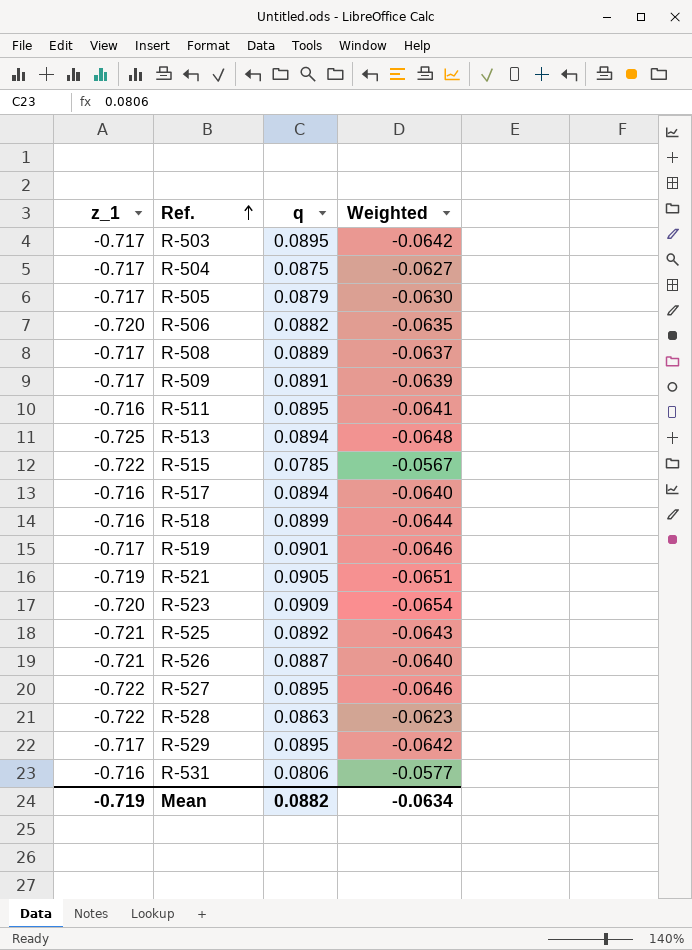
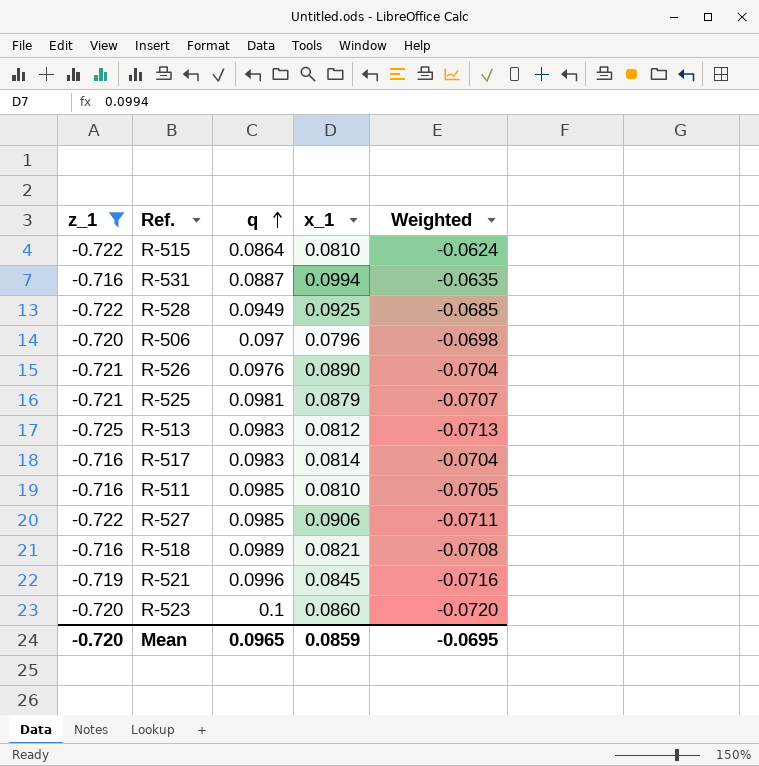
filter: none -> z_1 != -0.717
row order: Ref. ascending -> q ascending
column x_1 | position: none -> 4
R-515 | q: 0.0785 -> 0.0864
R-515 | Weighted: -0.0567 -> -0.0624
R-531 | q: 0.0806 -> 0.0887
R-531 | Weighted: -0.0577 -> -0.0635
R-528 | q: 0.0863 -> 0.0949
R-528 | Weighted: -0.0623 -> -0.0685
R-506 | q: 0.0882 -> 0.097
R-506 | Weighted: -0.0635 -> -0.0698
R-526 | q: 0.0887 -> 0.0976
R-526 | Weighted: -0.0640 -> -0.0704
R-525 | q: 0.0892 -> 0.0981
R-525 | Weighted: -0.0643 -> -0.0707
R-513 | q: 0.0894 -> 0.0983
R-513 | Weighted: -0.0648 -> -0.0713
R-517 | q: 0.0894 -> 0.0983
R-517 | Weighted: -0.0640 -> -0.0704
R-511 | q: 0.0895 -> 0.0985
R-511 | Weighted: -0.0641 -> -0.0705
R-527 | q: 0.0895 -> 0.0985
R-527 | Weighted: -0.0646 -> -0.0711
R-518 | q: 0.0899 -> 0.0989
R-518 | Weighted: -0.0644 -> -0.0708
R-521 | q: 0.0905 -> 0.0996
R-521 | Weighted: -0.0651 -> -0.0716
R-523 | q: 0.0909 -> 0.1
R-523 | Weighted: -0.0654 -> -0.0720
Mean | z_1: -0.719 -> -0.720
Mean | q: 0.0882 -> 0.0965
Mean | Weighted: -0.0634 -> -0.0695

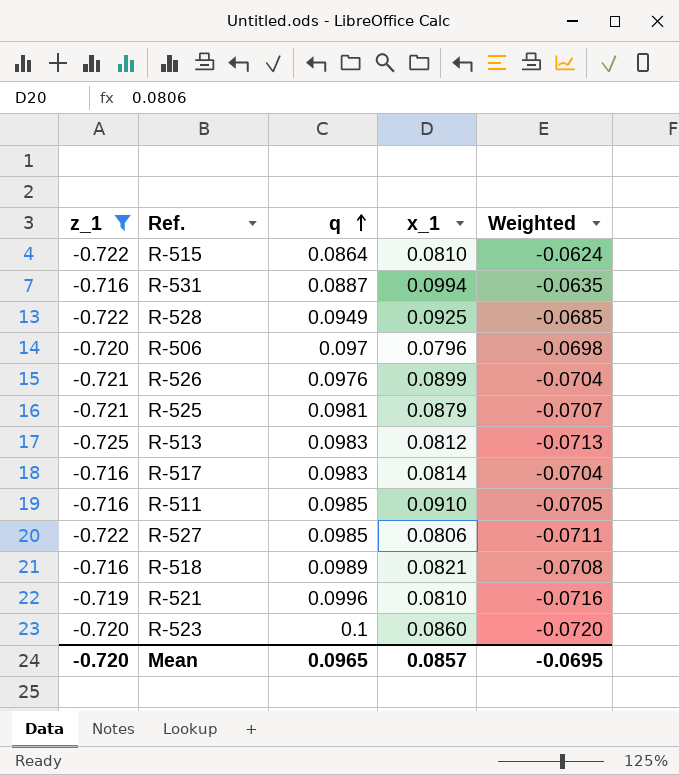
R-526 | x_1: 0.0890 -> 0.0899
R-511 | x_1: 0.0810 -> 0.0910
R-527 | x_1: 0.0906 -> 0.0806
R-521 | x_1: 0.0845 -> 0.0810
Mean | x_1: 0.0859 -> 0.0857

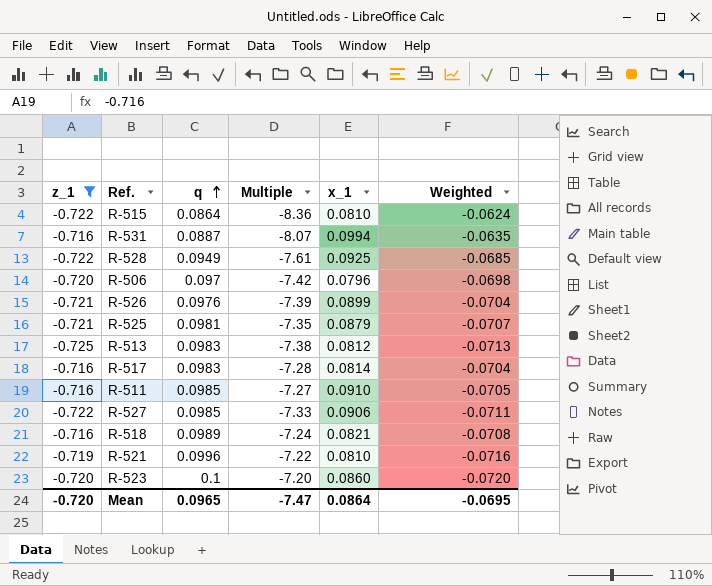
column Multiple | formula: none -> [z_1] / [q]
R-527 | x_1: 0.0806 -> 0.0906
Mean | x_1: 0.0857 -> 0.0864

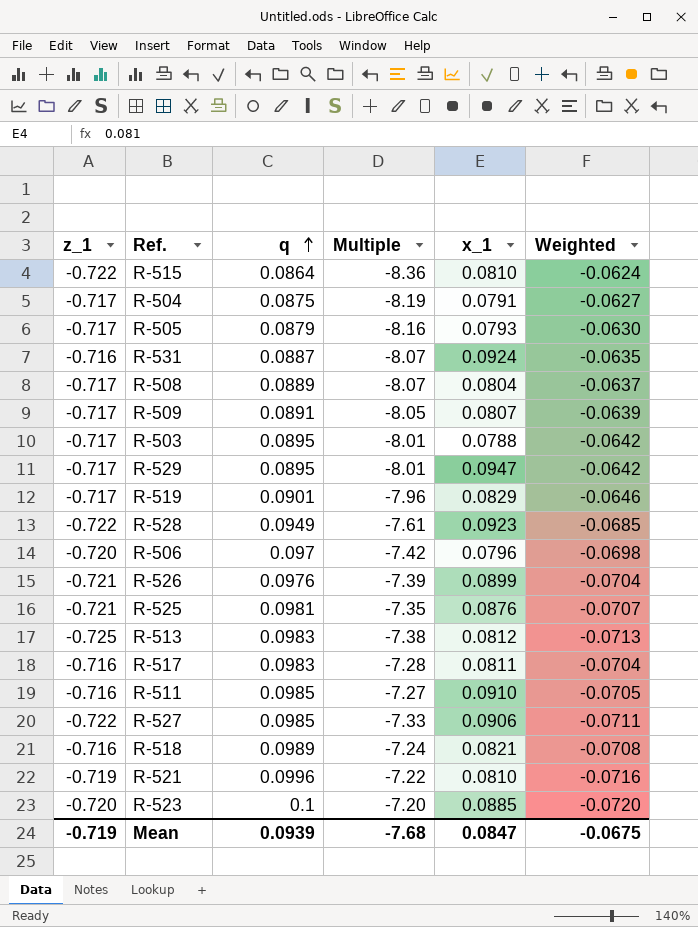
filter: z_1 != -0.717 -> none
R-531 | x_1: 0.0994 -> 0.0924
R-528 | x_1: 0.0925 -> 0.0923
R-525 | x_1: 0.0879 -> 0.0876
R-517 | x_1: 0.0814 -> 0.0811
R-523 | x_1: 0.0860 -> 0.0885
Mean | z_1: -0.720 -> -0.719
Mean | q: 0.0965 -> 0.0939
Mean | Multiple: -7.47 -> -7.68
Mean | x_1: 0.0864 -> 0.0847
Mean | Weighted: -0.0695 -> -0.0675

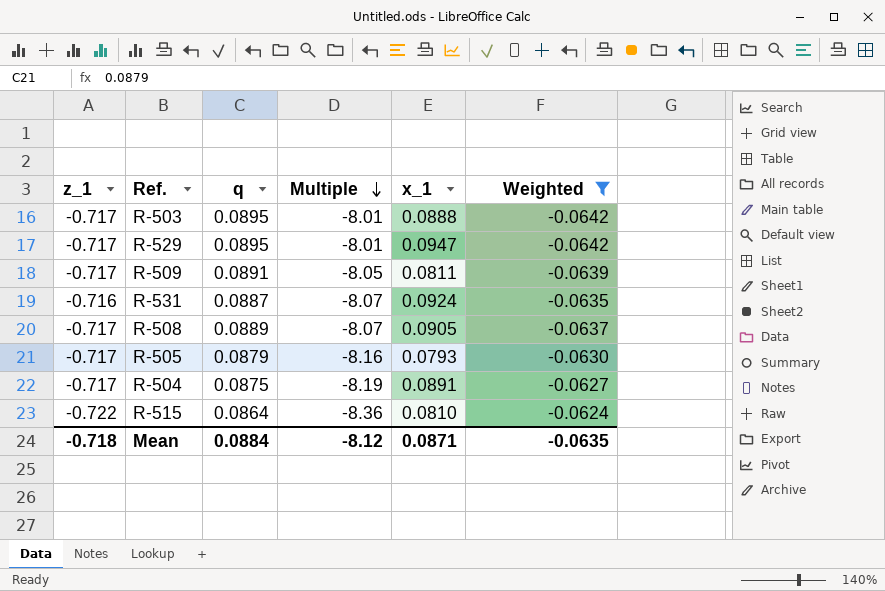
filter: none -> Weighted >= -0.0642
row order: q ascending -> Multiple descending
R-503 | x_1: 0.0788 -> 0.0888
R-509 | x_1: 0.0807 -> 0.0811
R-508 | x_1: 0.0804 -> 0.0905
R-504 | x_1: 0.0791 -> 0.0891
Mean | z_1: -0.719 -> -0.718
Mean | q: 0.0939 -> 0.0884
Mean | Multiple: -7.68 -> -8.12
Mean | x_1: 0.0847 -> 0.0871
Mean | Weighted: -0.0675 -> -0.0635

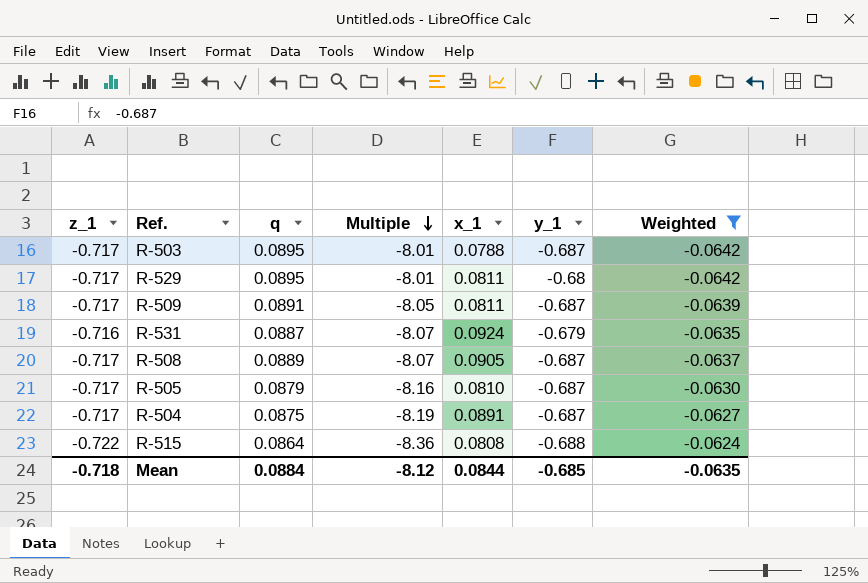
column y_1 | position: none -> 6
R-503 | x_1: 0.0888 -> 0.0788
R-529 | x_1: 0.0947 -> 0.0811
R-505 | x_1: 0.0793 -> 0.0810
R-515 | x_1: 0.0810 -> 0.0808
Mean | x_1: 0.0871 -> 0.0844

